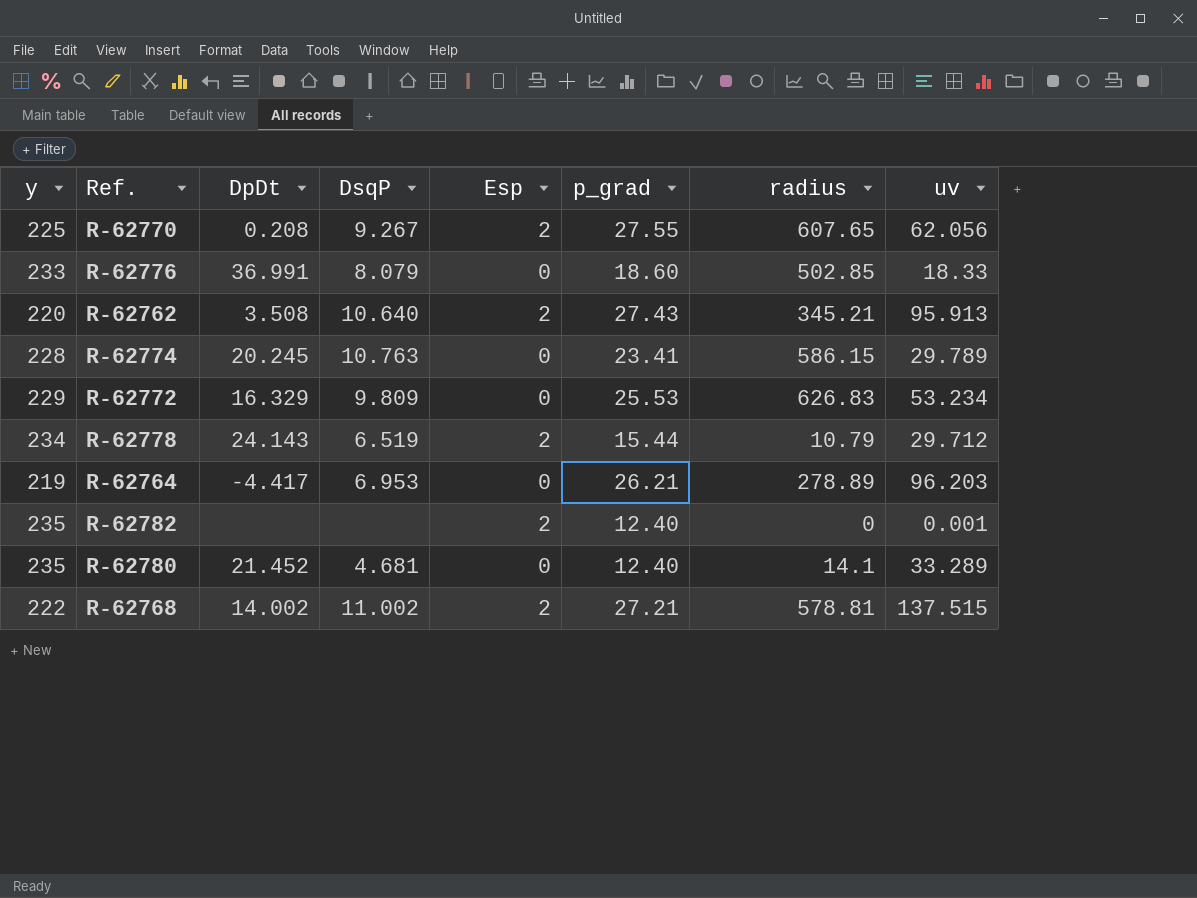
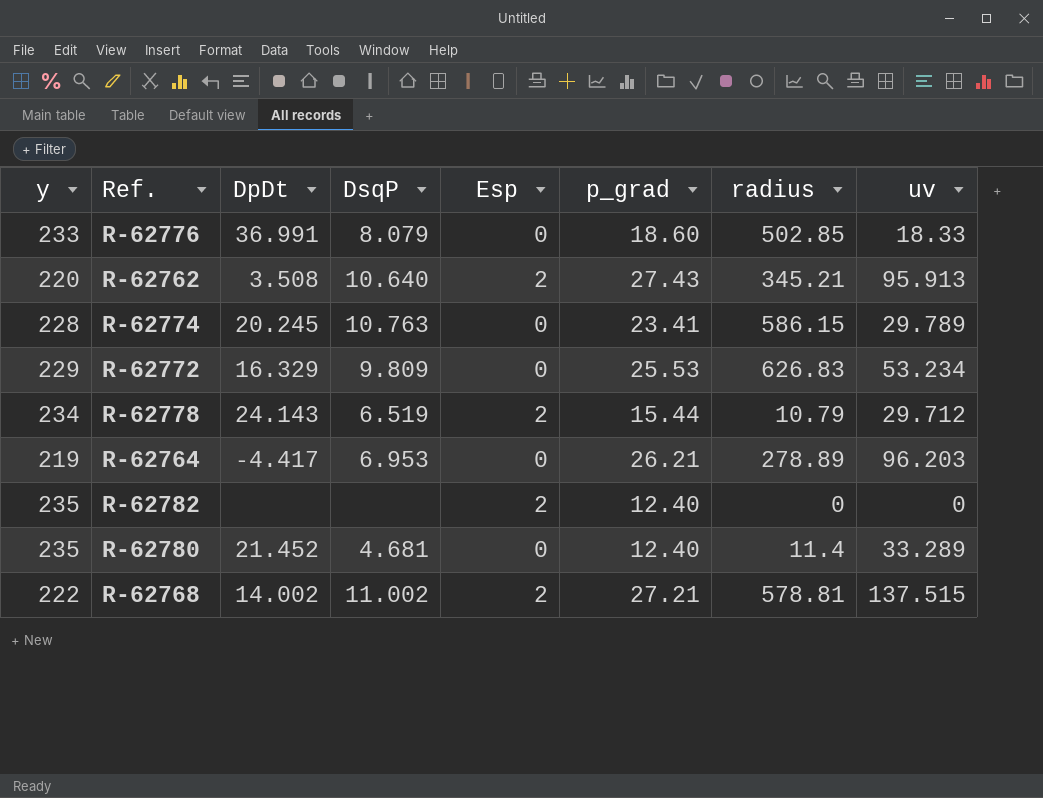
row R-62770: 225 | 0.208 | 9.267 | 2 | 27.55 | 607.65 | 62.056 -> none
R-62782 | uv: 0.001 -> 0
R-62780 | radius: 14.1 -> 11.4

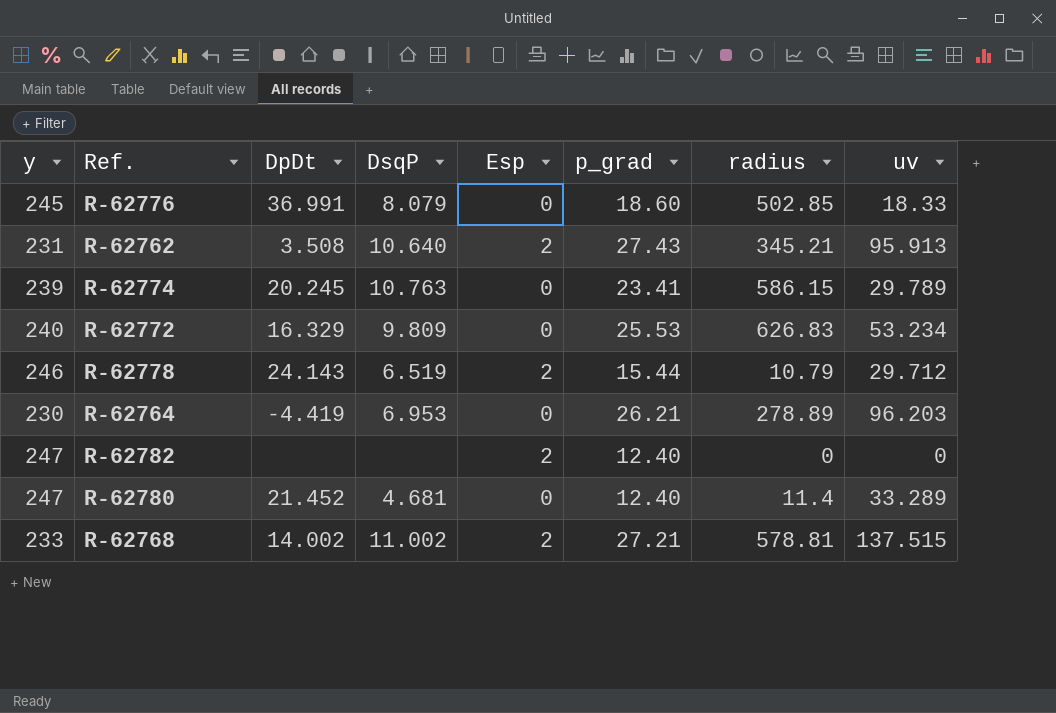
R-62776 | y: 233 -> 245
R-62762 | y: 220 -> 231
R-62774 | y: 228 -> 239
R-62772 | y: 229 -> 240
R-62778 | y: 234 -> 246
R-62764 | y: 219 -> 230
R-62764 | DpDt: -4.417 -> -4.419
R-62782 | y: 235 -> 247
R-62780 | y: 235 -> 247
R-62768 | y: 222 -> 233

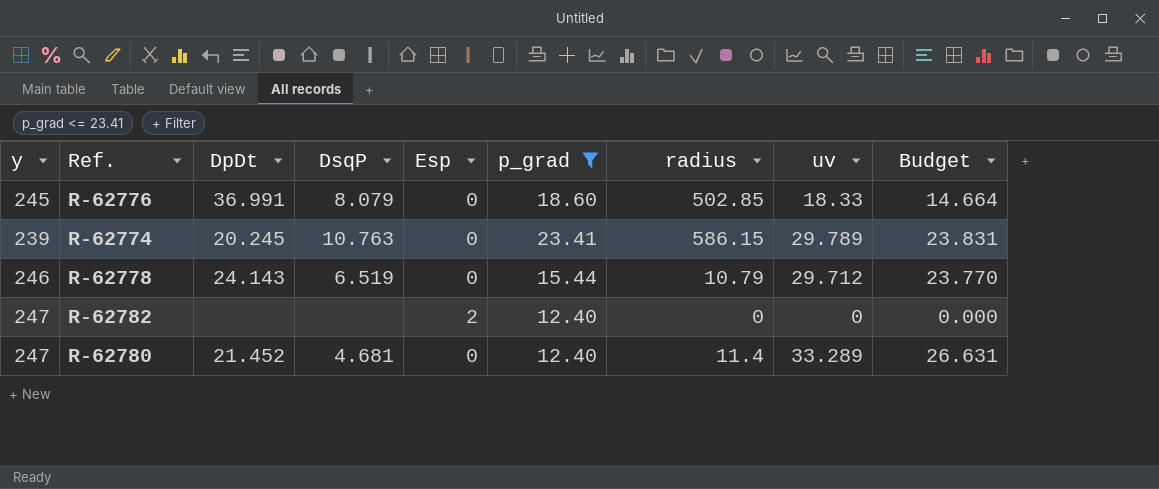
filter: none -> p_grad <= 23.41
column Budget | formula: none -> [uv] * 0.8
R-62778 | Esp: 2 -> 0

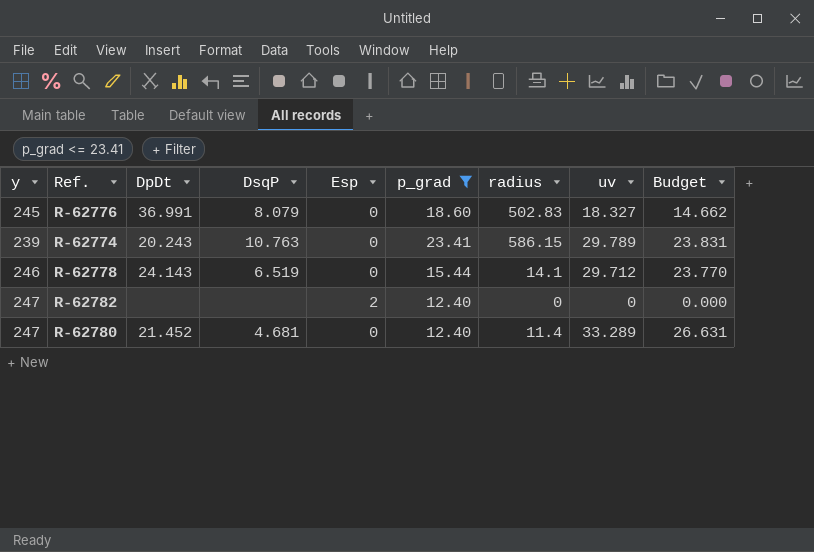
R-62776 | radius: 502.85 -> 502.83
R-62776 | uv: 18.33 -> 18.327
R-62776 | Budget: 14.664 -> 14.662
R-62774 | DpDt: 20.245 -> 20.243
R-62778 | radius: 10.79 -> 14.1

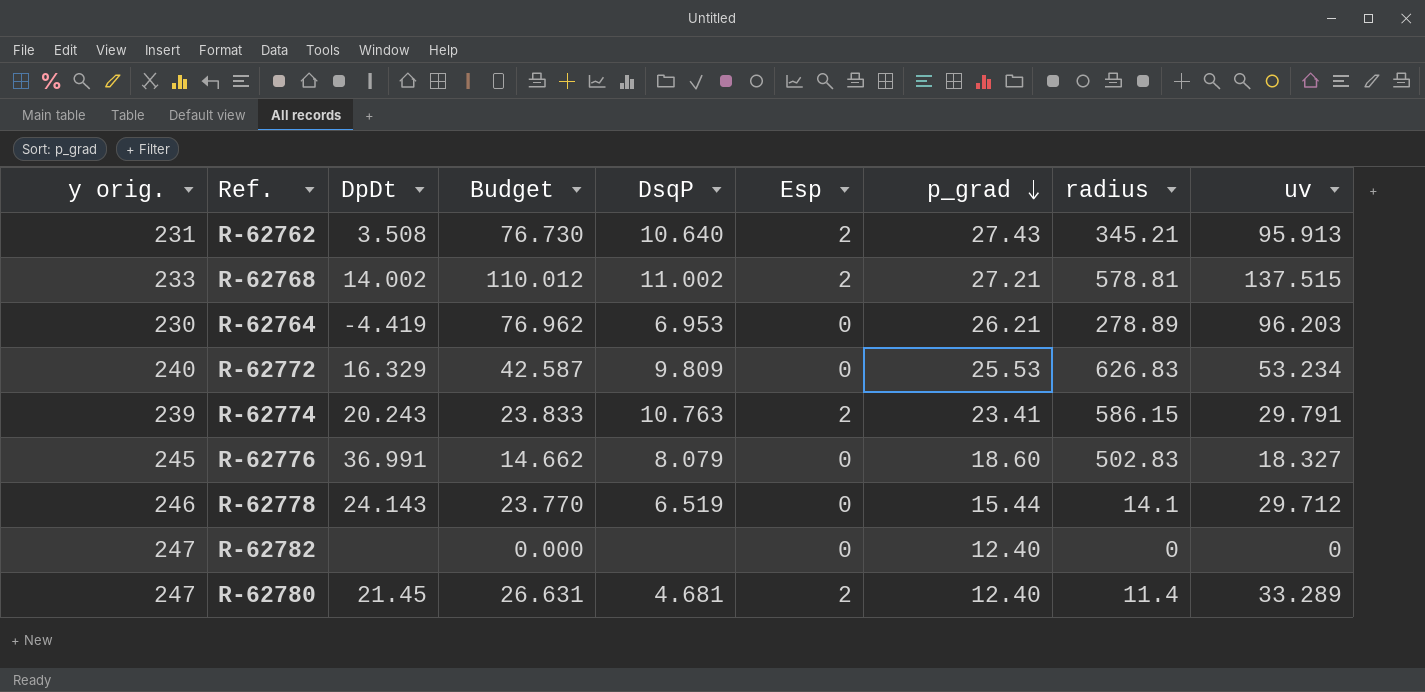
filter: p_grad <= 23.41 -> none
row order: none -> p_grad descending
column name: y -> y orig.
column Budget | position: 9 -> 4
R-62774 | Budget: 23.831 -> 23.833
R-62774 | Esp: 0 -> 2
R-62774 | uv: 29.789 -> 29.791
R-62782 | Esp: 2 -> 0
R-62780 | DpDt: 21.452 -> 21.45
R-62780 | Esp: 0 -> 2

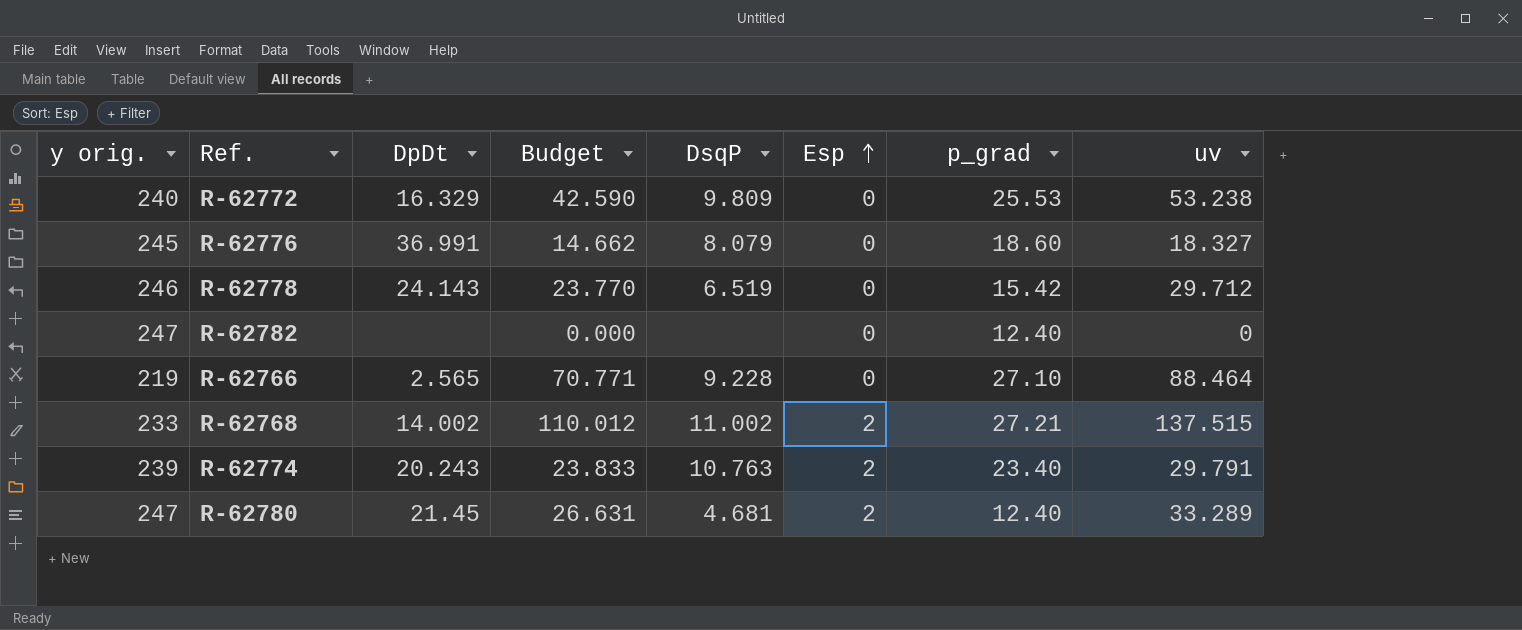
row order: p_grad descending -> Esp ascending
column radius | position: 8 -> none
row R-62762: 231 | 3.508 | 76.730 | 10.640 | 2 | 27.43 | 345.21 | 95.913 -> none
row R-62764: 230 | -4.419 | 76.962 | 6.953 | 0 | 26.21 | 278.89 | 96.203 -> none
R-62772 | Budget: 42.587 -> 42.590
R-62772 | uv: 53.234 -> 53.238
R-62778 | p_grad: 15.44 -> 15.42
row R-62766: none -> 219 | 2.565 | 70.771 | 9.228 | 0 | 27.10 | 88.464
R-62774 | p_grad: 23.41 -> 23.40

